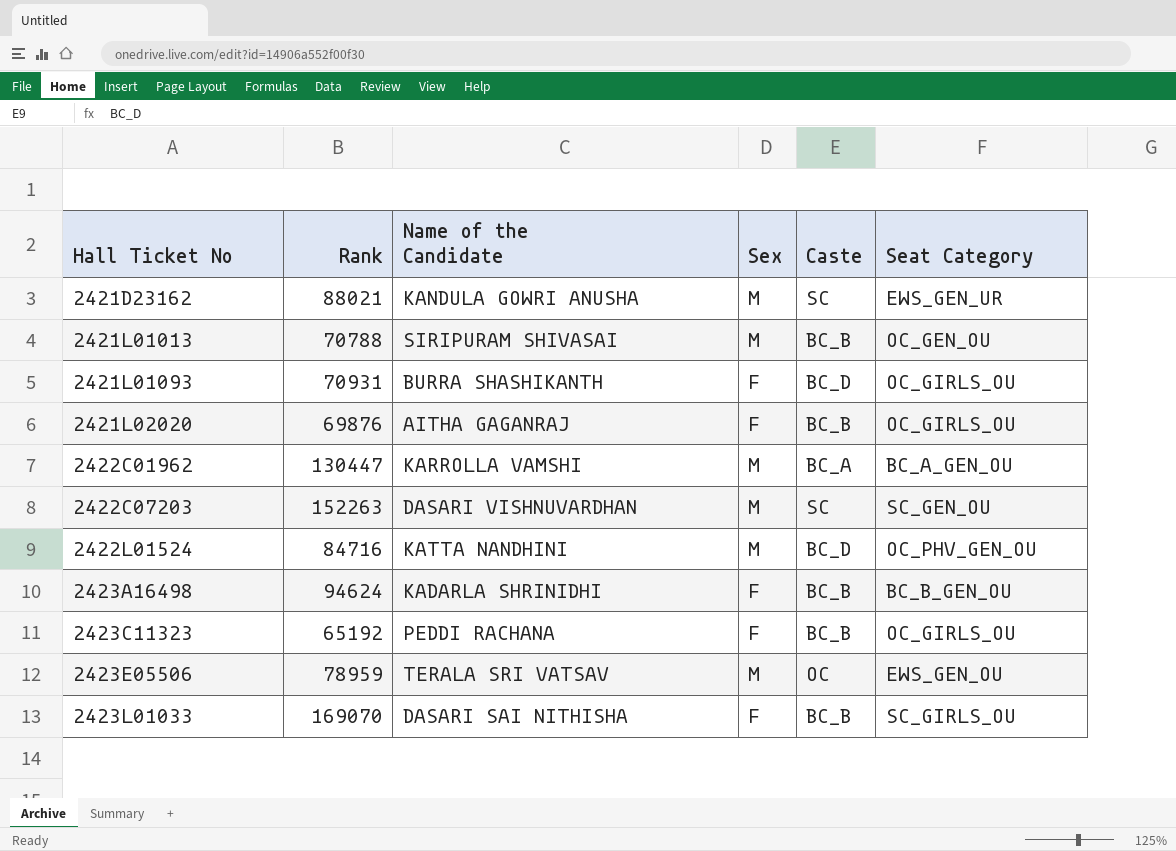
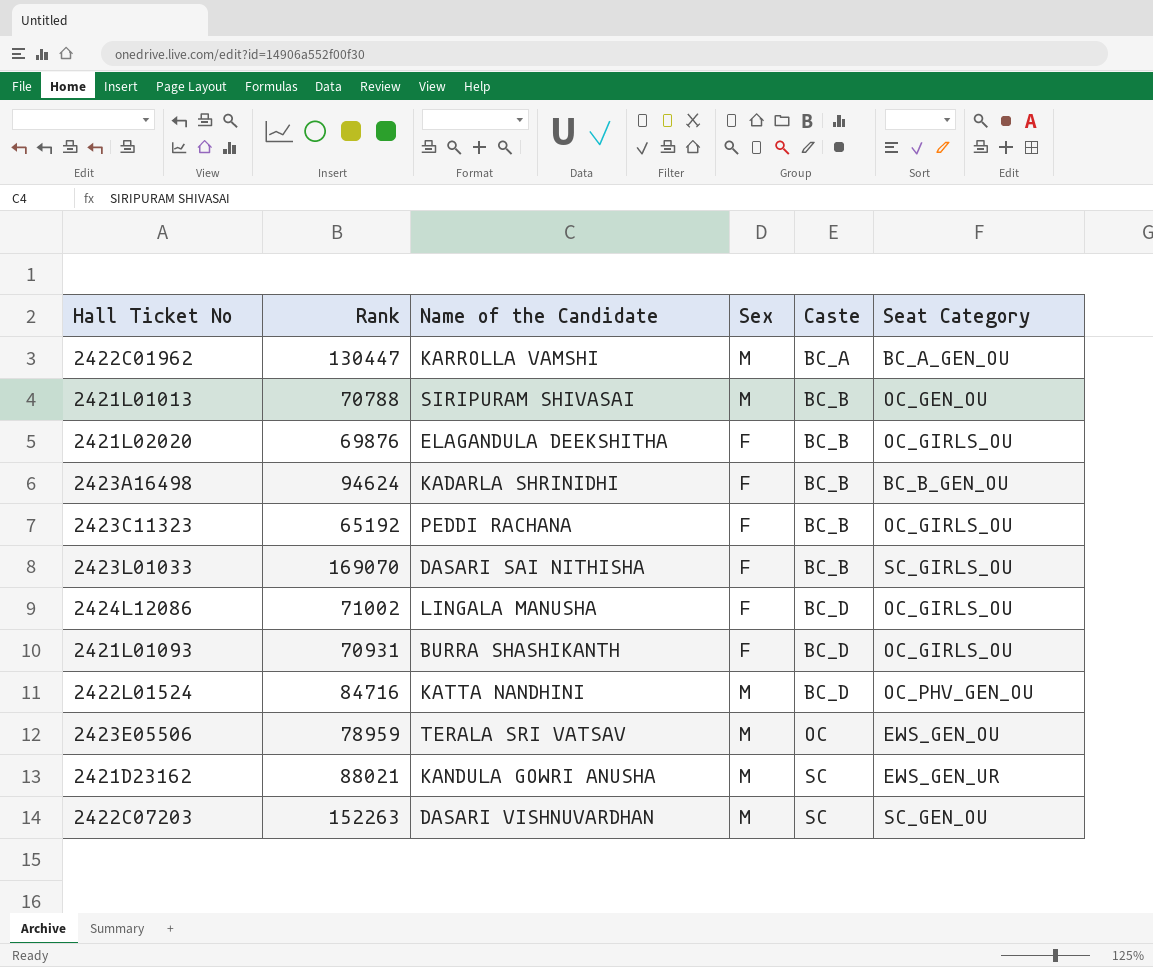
row order: Hall Ticket No ascending -> Caste ascending
2421L02020 | Name of the Candidate: AITHA GAGANRAJ -> ELAGANDULA DEEKSHITHA
row 2424L12086: none -> 71002 | LINGALA MANUSHA | F | BC_D | OC_GIRLS_OU

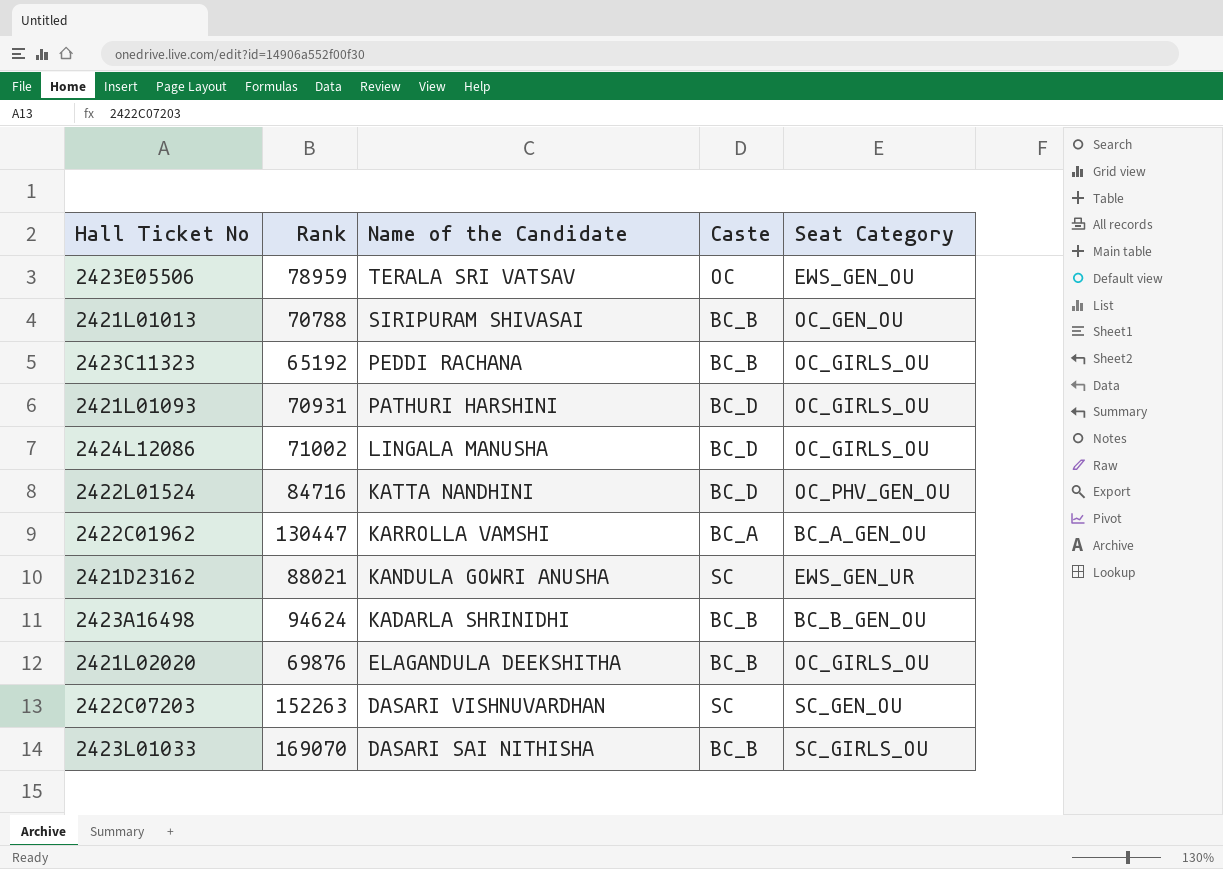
row order: Caste ascending -> Name of the Candidate descending
column Sex | position: 4 -> none
2421L01093 | Name of the Candidate: BURRA SHASHIKANTH -> PATHURI HARSHINI

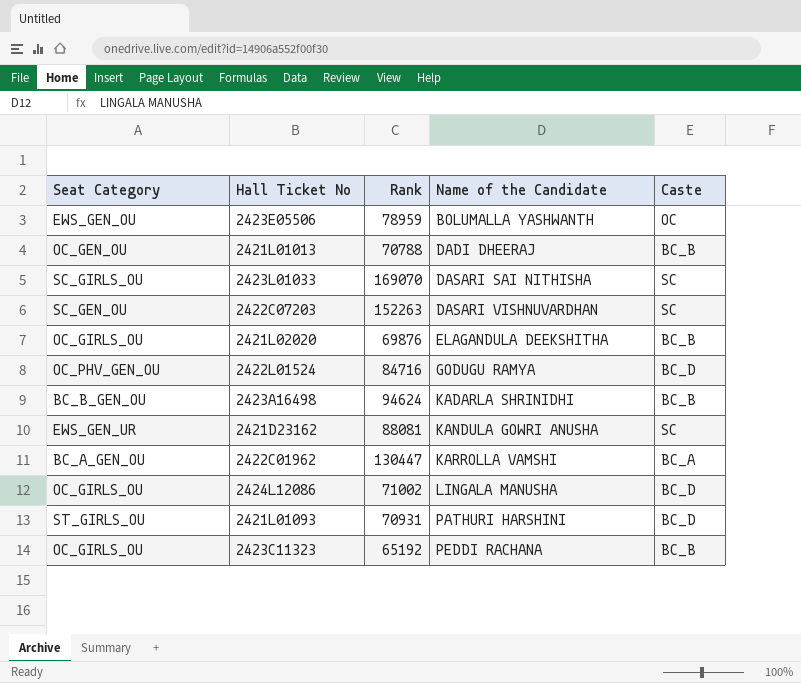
row order: Name of the Candidate descending -> Name of the Candidate ascending
column Seat Category | position: 5 -> 1
2423E05506 | Name of the Candidate: TERALA SRI VATSAV -> BOLUMALLA YASHWANTH
2421L01013 | Name of the Candidate: SIRIPURAM SHIVASAI -> DADI DHEERAJ
2423L01033 | Caste: BC_B -> SC
2422L01524 | Name of the Candidate: KATTA NANDHINI -> GODUGU RAMYA
2421D23162 | Rank: 88021 -> 88081
2421L01093 | Seat Category: OC_GIRLS_OU -> ST_GIRLS_OU

